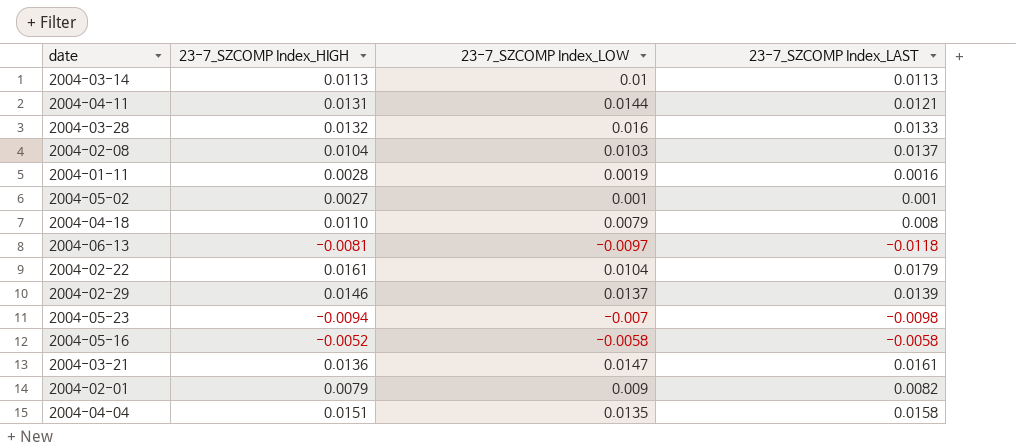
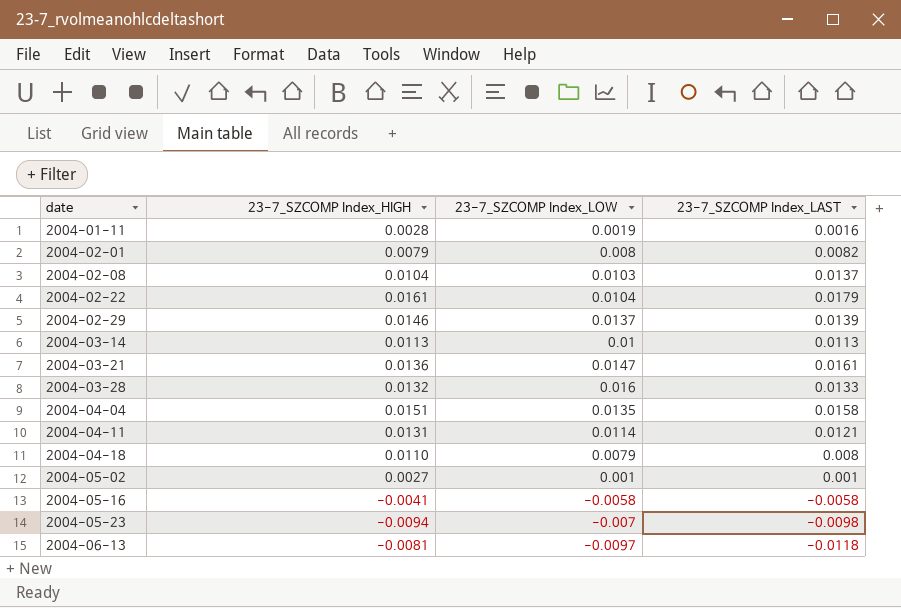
row order: none -> date ascending
2004-02-01 | 23-7_SZCOMP Index_LOW: 0.009 -> 0.008
2004-04-11 | 23-7_SZCOMP Index_LOW: 0.0144 -> 0.0114
2004-05-16 | 23-7_SZCOMP Index_HIGH: -0.0052 -> -0.0041

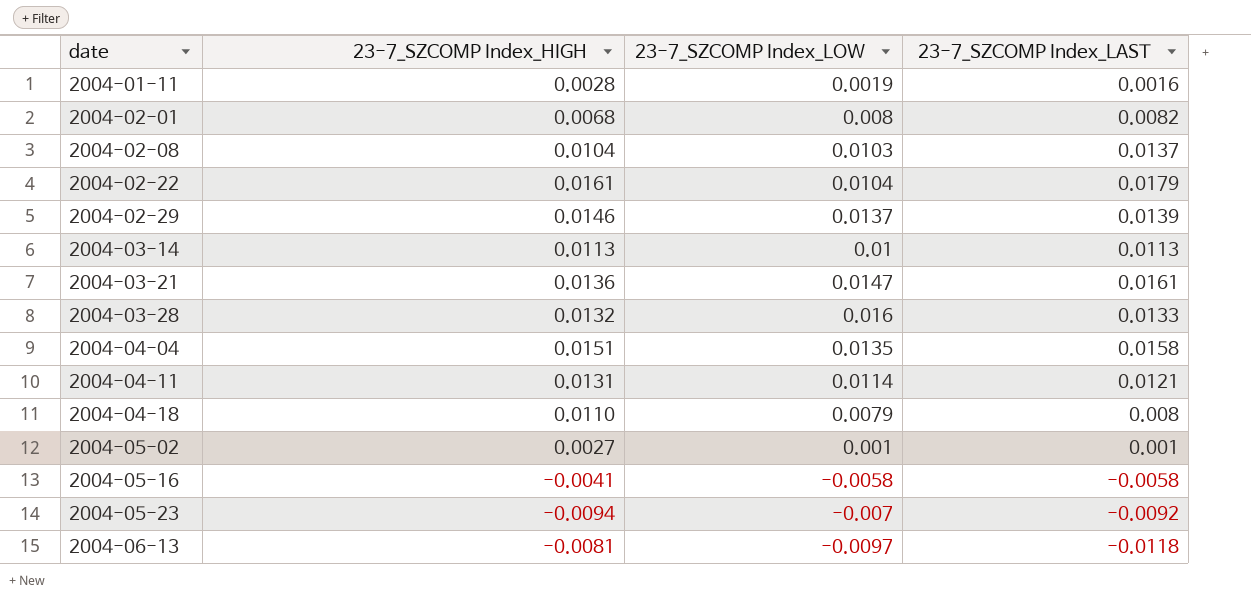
2004-02-01 | 23-7_SZCOMP Index_HIGH: 0.0079 -> 0.0068
2004-05-23 | 23-7_SZCOMP Index_LAST: -0.0098 -> -0.0092

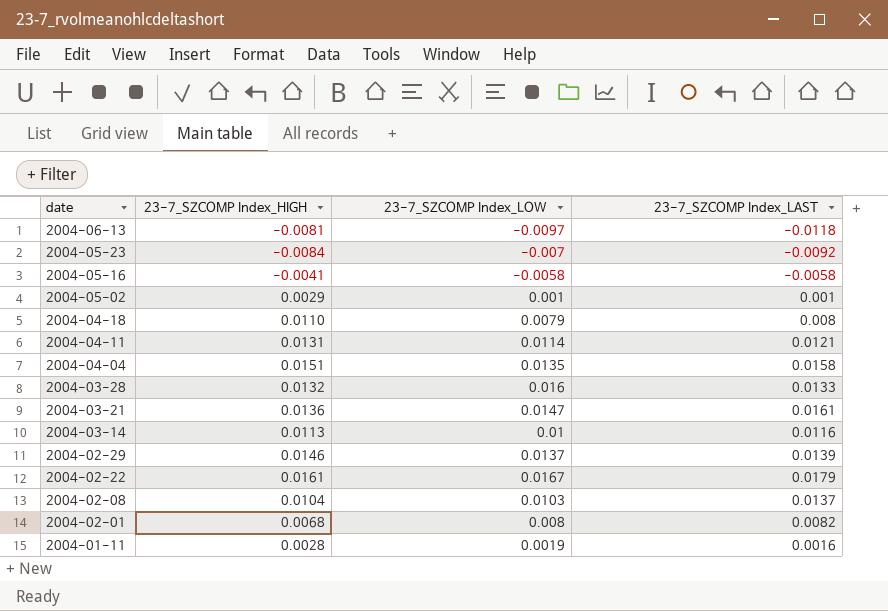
row order: date ascending -> date descending
2004-05-23 | 23-7_SZCOMP Index_HIGH: -0.0094 -> -0.0084
2004-05-02 | 23-7_SZCOMP Index_HIGH: 0.0027 -> 0.0029
2004-03-14 | 23-7_SZCOMP Index_LAST: 0.0113 -> 0.0116
2004-02-22 | 23-7_SZCOMP Index_LOW: 0.0104 -> 0.0167

